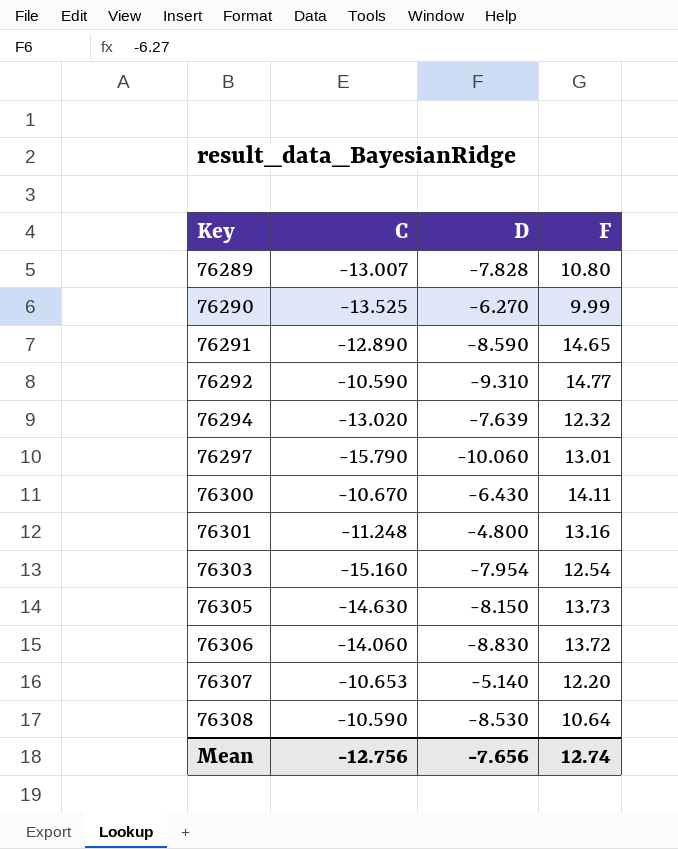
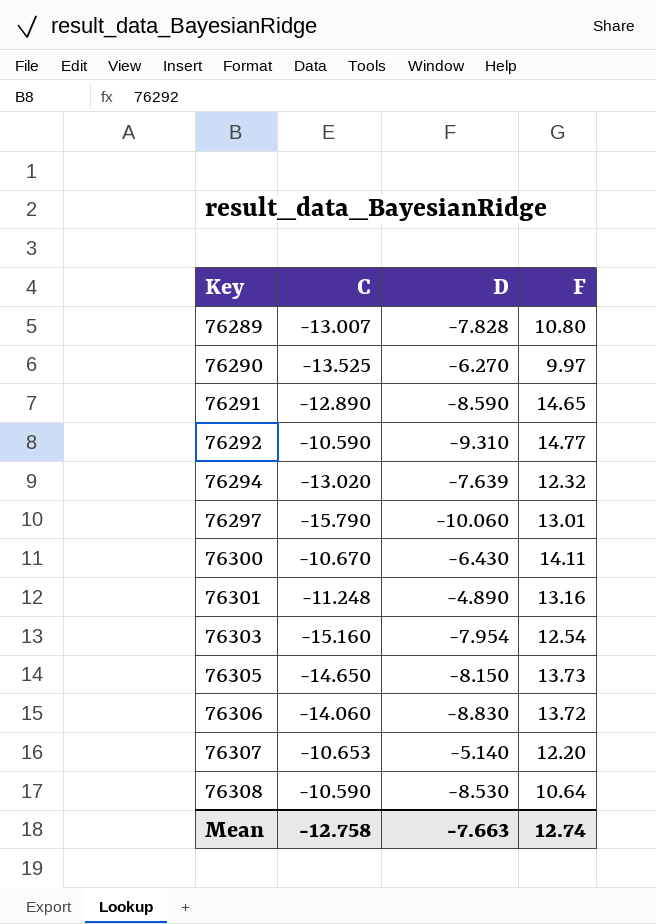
76290 | F: 9.99 -> 9.97
76301 | D: -4.800 -> -4.890
76305 | C: -14.630 -> -14.650
Mean | C: -12.756 -> -12.758
Mean | D: -7.656 -> -7.663

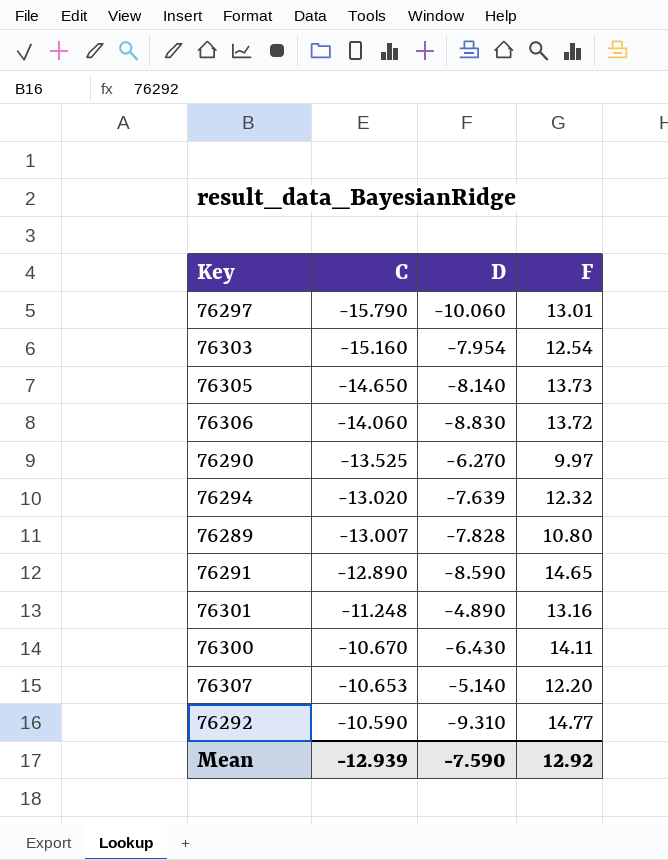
row order: Key ascending -> C ascending
row 76308: -10.590 | -8.530 | 10.64 -> none
76305 | D: -8.150 -> -8.140
Mean | C: -12.758 -> -12.939
Mean | D: -7.663 -> -7.590
Mean | F: 12.74 -> 12.92

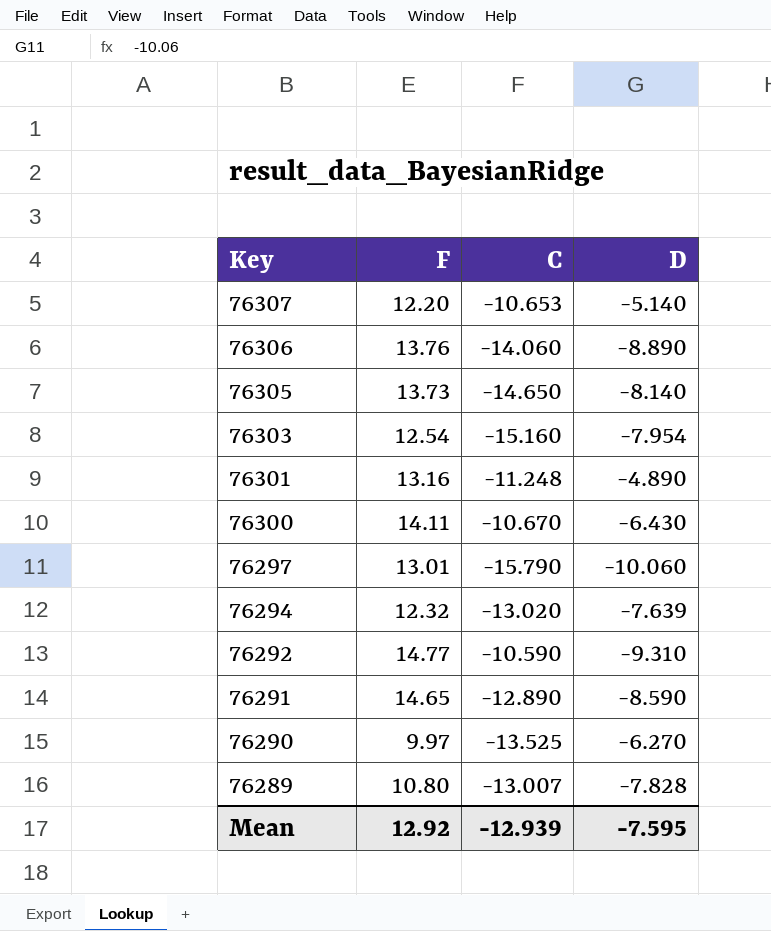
row order: C ascending -> Key descending
column F | position: 4 -> 2
76306 | F: 13.72 -> 13.76
76306 | D: -8.830 -> -8.890
Mean | D: -7.590 -> -7.595

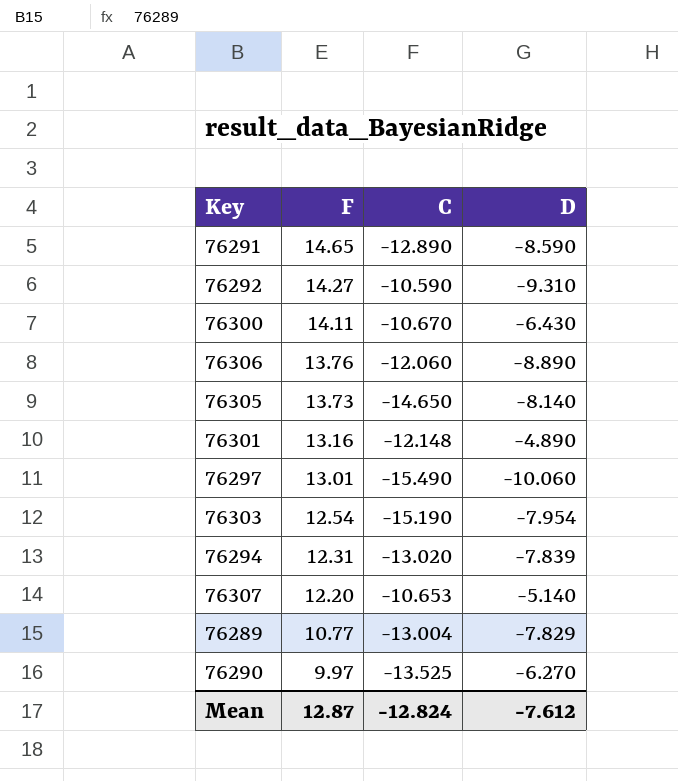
row order: Key descending -> F descending
76292 | F: 14.77 -> 14.27
76306 | C: -14.060 -> -12.060
76301 | C: -11.248 -> -12.148
76297 | C: -15.790 -> -15.490
76303 | C: -15.160 -> -15.190
76294 | F: 12.32 -> 12.31
76294 | D: -7.639 -> -7.839
76289 | F: 10.80 -> 10.77
76289 | C: -13.007 -> -13.004
76289 | D: -7.828 -> -7.829
Mean | F: 12.92 -> 12.87
Mean | C: -12.939 -> -12.824
Mean | D: -7.595 -> -7.612

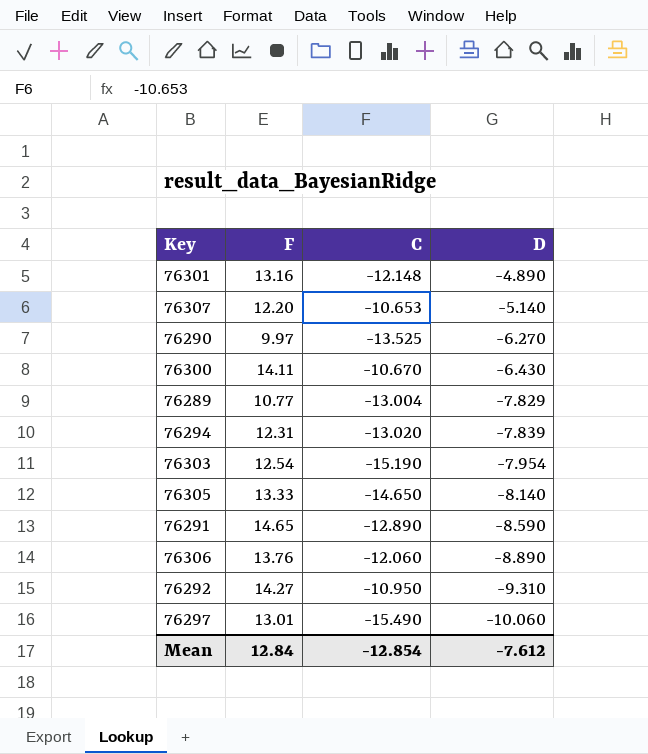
row order: F descending -> D descending
76305 | F: 13.73 -> 13.33
76292 | C: -10.590 -> -10.950
Mean | F: 12.87 -> 12.84
Mean | C: -12.824 -> -12.854

